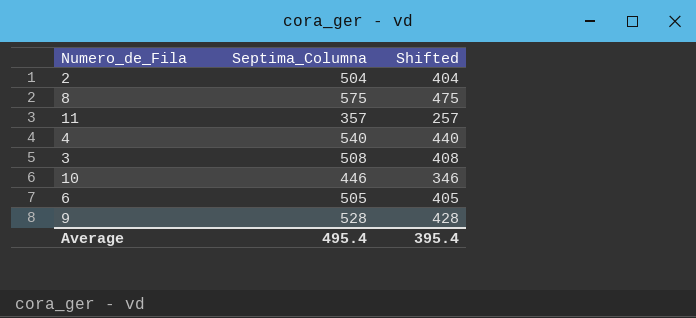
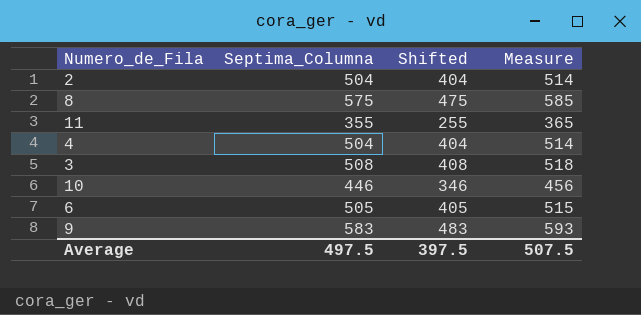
column Measure | formula: none -> [Septima_Columna] + 10
11 | Septima_Columna: 357 -> 355
11 | Shifted: 257 -> 255
4 | Septima_Columna: 540 -> 504
4 | Shifted: 440 -> 404
9 | Septima_Columna: 528 -> 583
9 | Shifted: 428 -> 483
Average | Septima_Columna: 495.4 -> 497.5
Average | Shifted: 395.4 -> 397.5

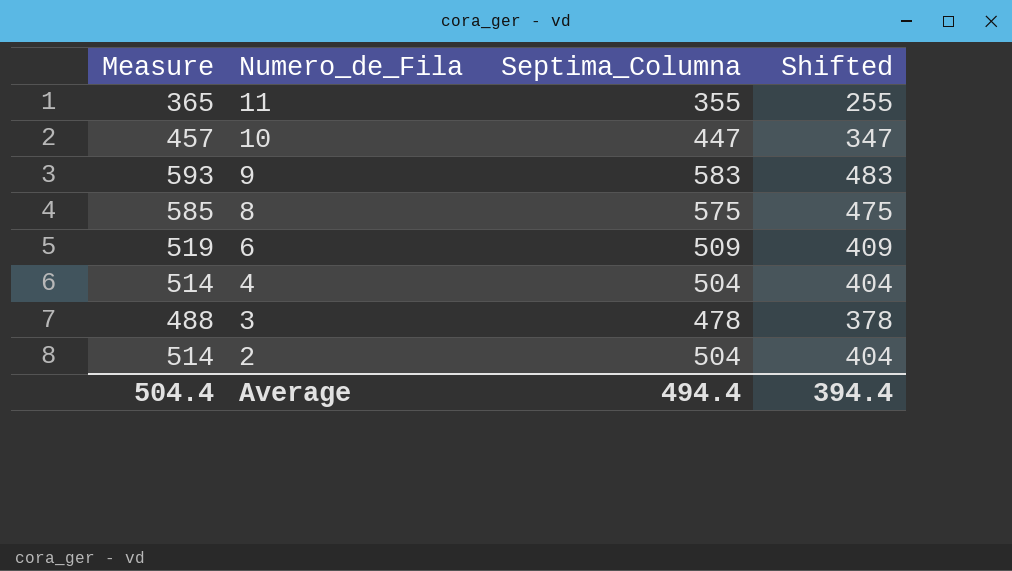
row order: none -> Numero_de_Fila descending
column Measure | position: 4 -> 1
10 | Measure: 456 -> 457
10 | Septima_Columna: 446 -> 447
10 | Shifted: 346 -> 347
6 | Measure: 515 -> 519
6 | Septima_Columna: 505 -> 509
6 | Shifted: 405 -> 409
3 | Measure: 518 -> 488
3 | Septima_Columna: 508 -> 478
3 | Shifted: 408 -> 378
Average | Measure: 507.5 -> 504.4
Average | Septima_Columna: 497.5 -> 494.4
Average | Shifted: 397.5 -> 394.4

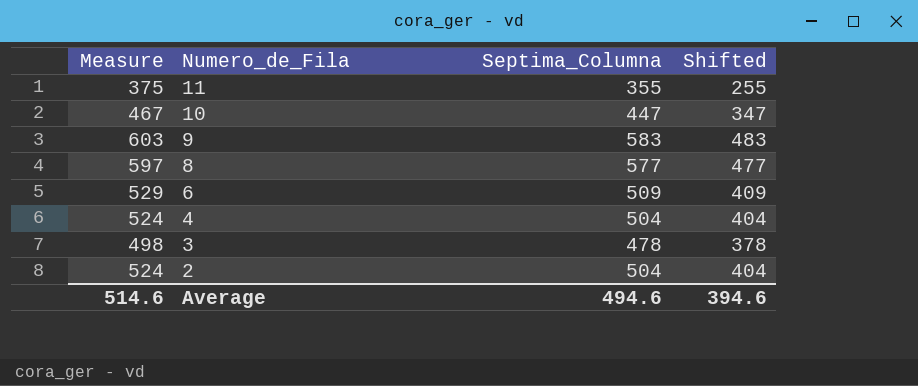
column Measure | formula: [Septima_Columna] + 10 -> [Septima_Columna] + 20
8 | Septima_Columna: 575 -> 577
8 | Shifted: 475 -> 477
Average | Measure: 504.4 -> 514.6
Average | Septima_Columna: 494.4 -> 494.6
Average | Shifted: 394.4 -> 394.6

